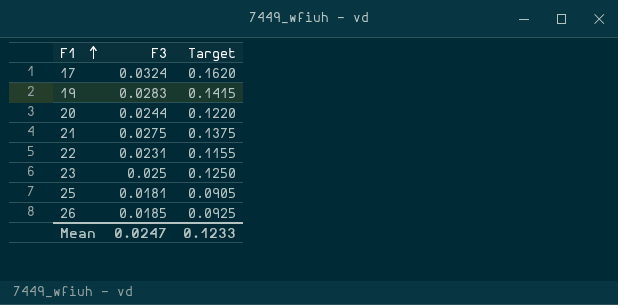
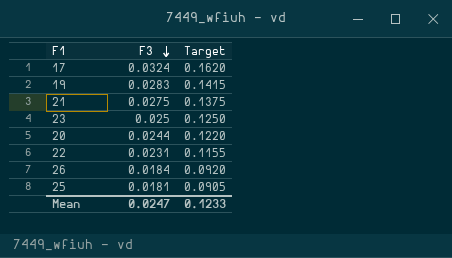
row order: F1 ascending -> F3 descending
26 | F3: 0.0185 -> 0.0184
26 | Target: 0.0925 -> 0.0920

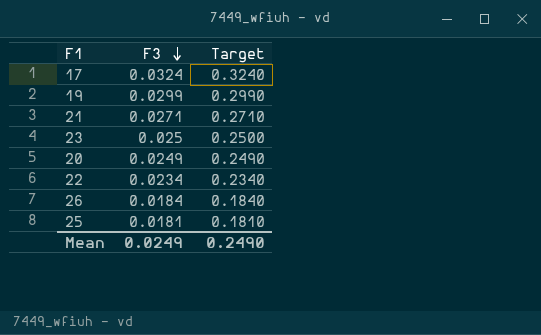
column Target | formula: [F3] * 5 -> [F3] * 10
19 | F3: 0.0283 -> 0.0299
21 | F3: 0.0275 -> 0.0271
20 | F3: 0.0244 -> 0.0249
22 | F3: 0.0231 -> 0.0234
Mean | F3: 0.0247 -> 0.0249
Mean | Target: 0.1233 -> 0.2490

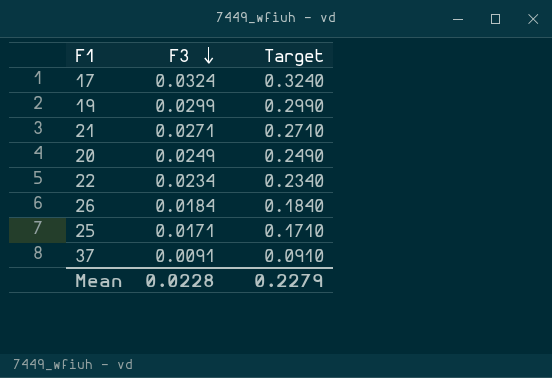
row 23: 0.025 | 0.2500 -> none
25 | F3: 0.0181 -> 0.0171
25 | Target: 0.1810 -> 0.1710
row 37: none -> 0.0091 | 0.0910
Mean | F3: 0.0249 -> 0.0228
Mean | Target: 0.2490 -> 0.2279

